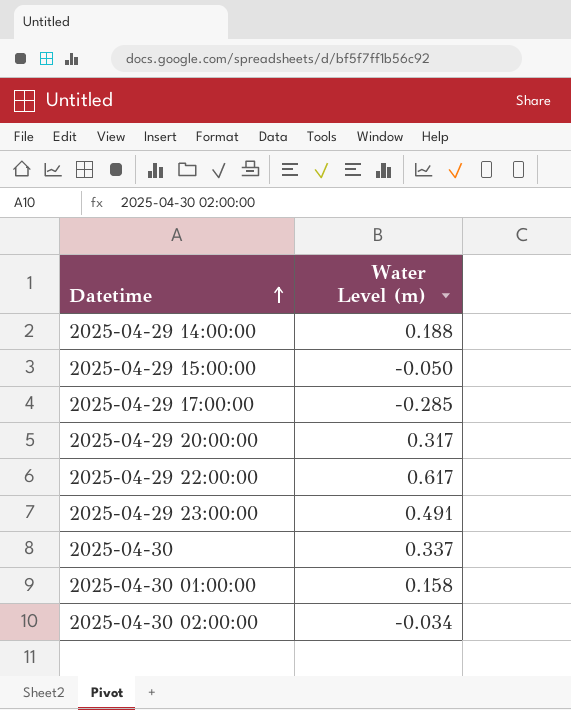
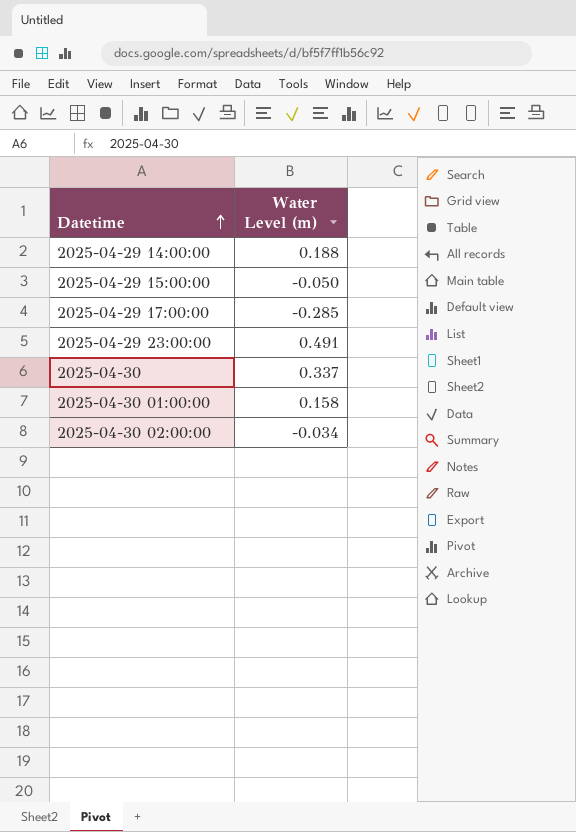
row 2025-04-29 20:00:00: 0.317 -> none
row 2025-04-29 22:00:00: 0.617 -> none

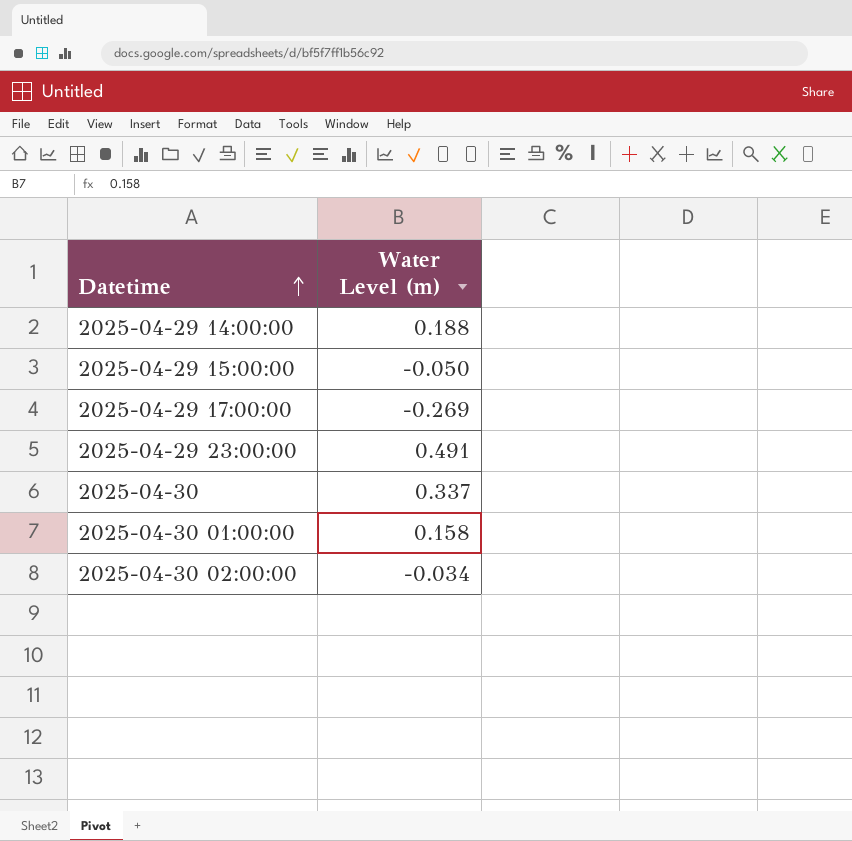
2025-04-29 17:00:00 | Water Level (m): -0.285 -> -0.269

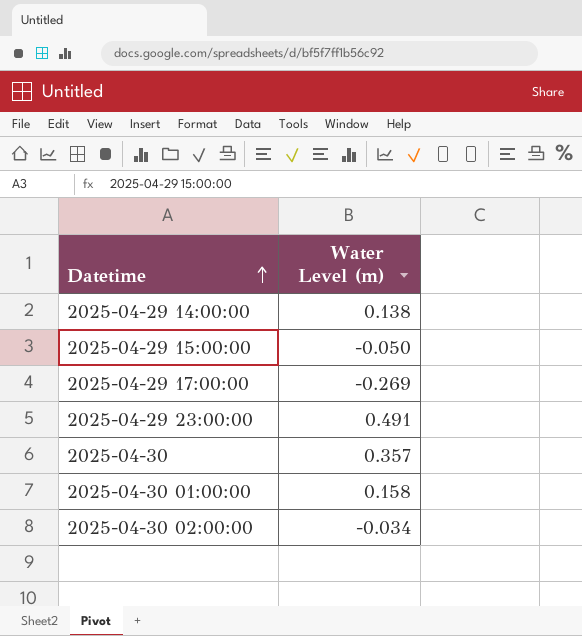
2025-04-29 14:00:00 | Water Level (m): 0.188 -> 0.138
2025-04-30 | Water Level (m): 0.337 -> 0.357

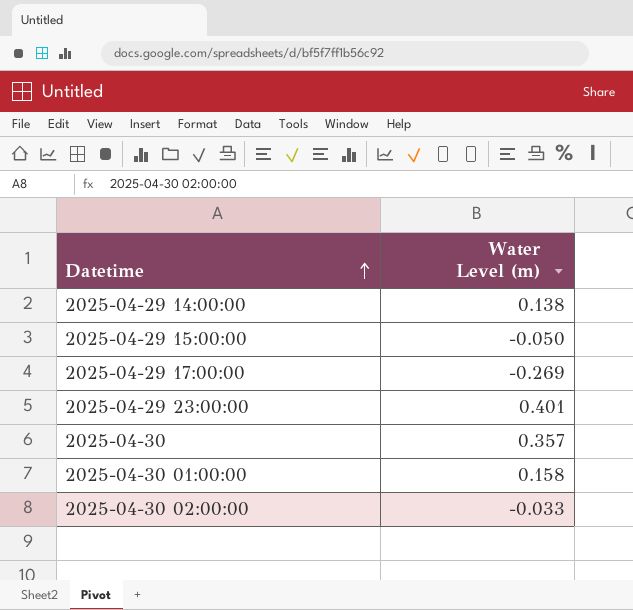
2025-04-29 23:00:00 | Water Level (m): 0.491 -> 0.401
2025-04-30 02:00:00 | Water Level (m): -0.034 -> -0.033

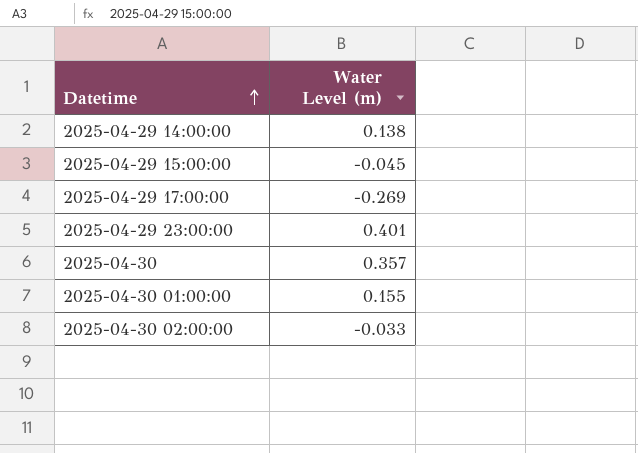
2025-04-29 15:00:00 | Water Level (m): -0.050 -> -0.045
2025-04-30 01:00:00 | Water Level (m): 0.158 -> 0.155

